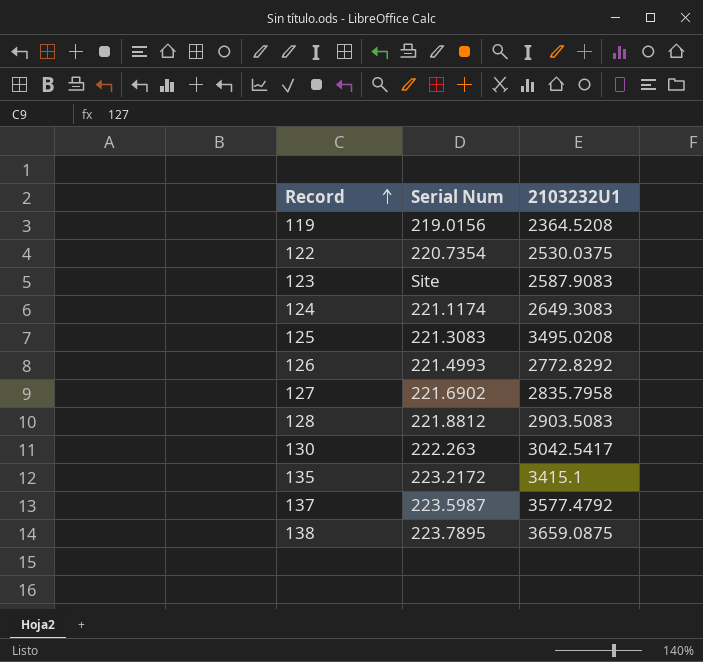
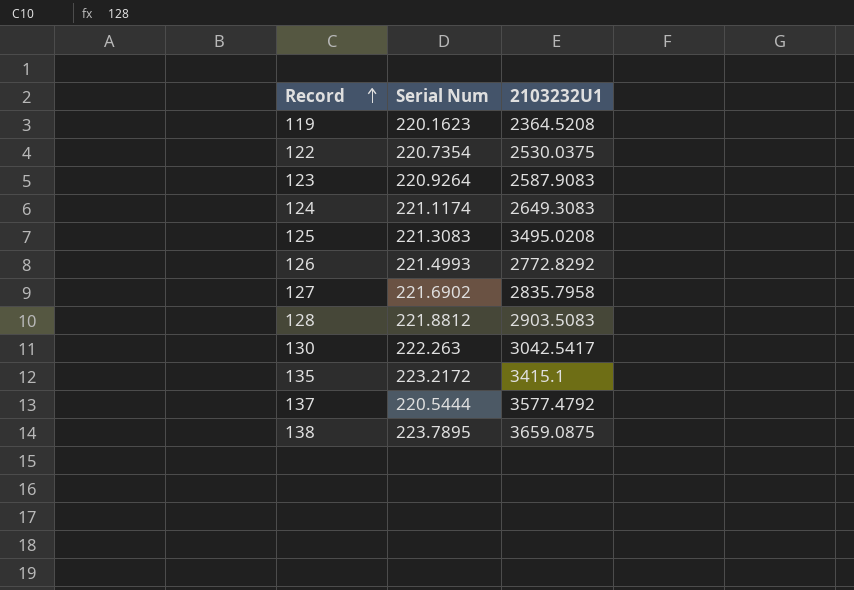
119 | Serial Num: 219.0156 -> 220.1623
123 | Serial Num: Site -> 220.9264
137 | Serial Num: 223.5987 -> 220.5444

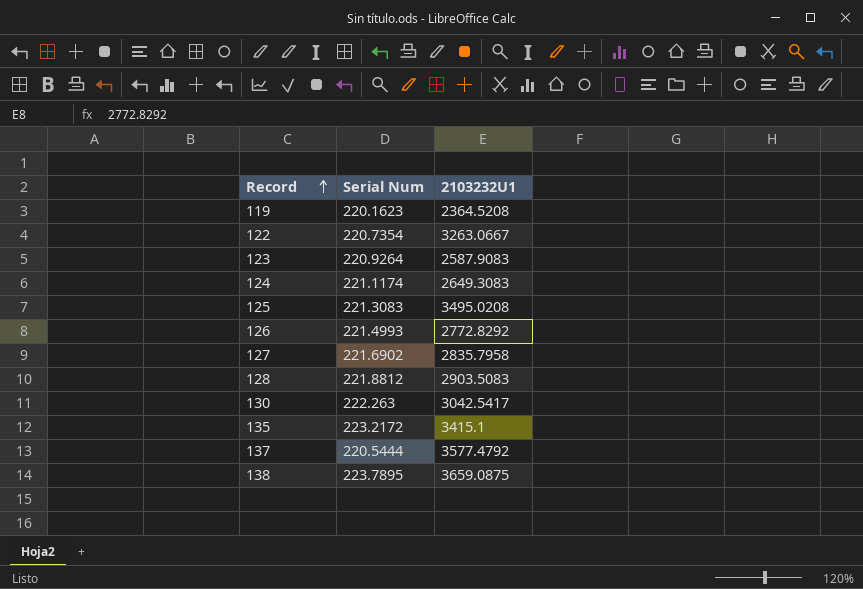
122 | 2103232U1: 2530.0375 -> 3263.0667

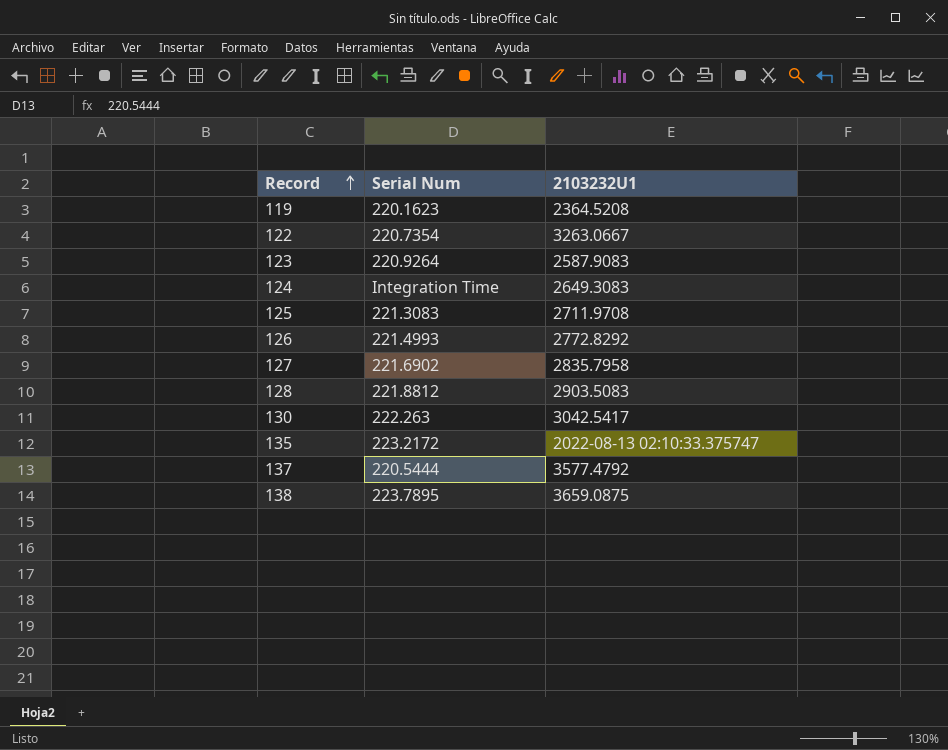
124 | Serial Num: 221.1174 -> Integration Time
125 | 2103232U1: 3495.0208 -> 2711.9708
135 | 2103232U1: 3415.1 -> 2022-08-13 02:10:33.375747

